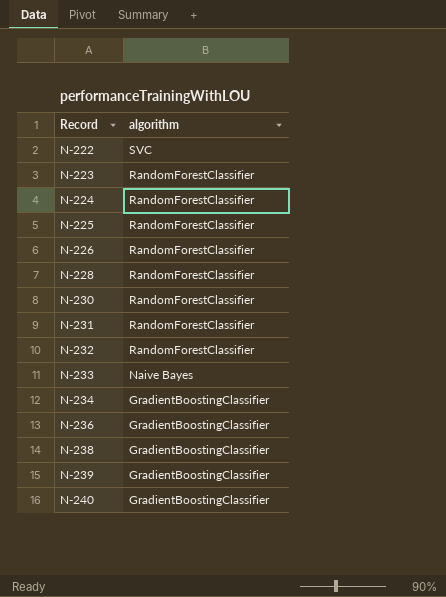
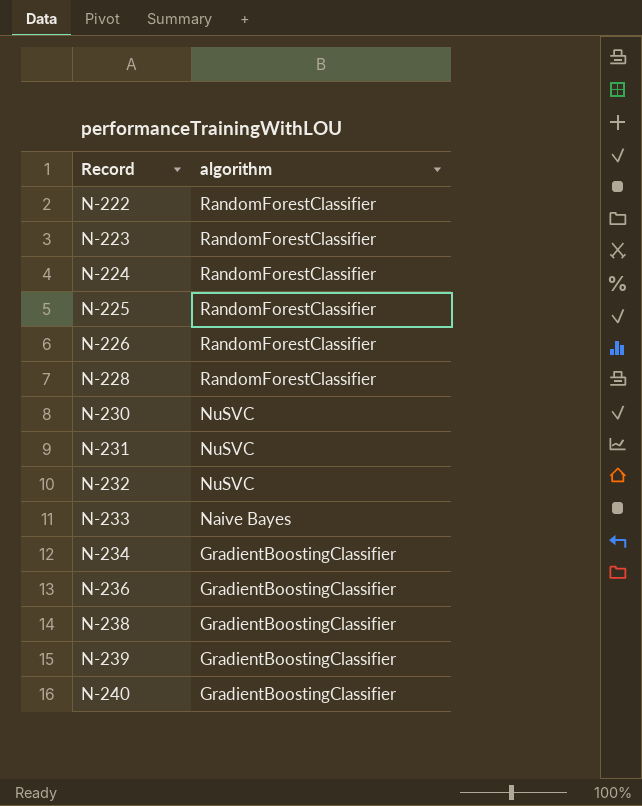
N-222 | algorithm: SVC -> RandomForestClassifier
N-230 | algorithm: RandomForestClassifier -> NuSVC
N-231 | algorithm: RandomForestClassifier -> NuSVC
N-232 | algorithm: RandomForestClassifier -> NuSVC

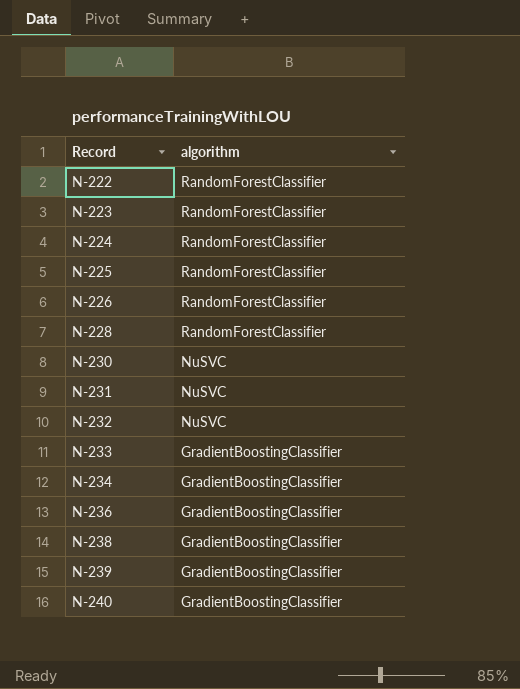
N-233 | algorithm: Naive Bayes -> GradientBoostingClassifier

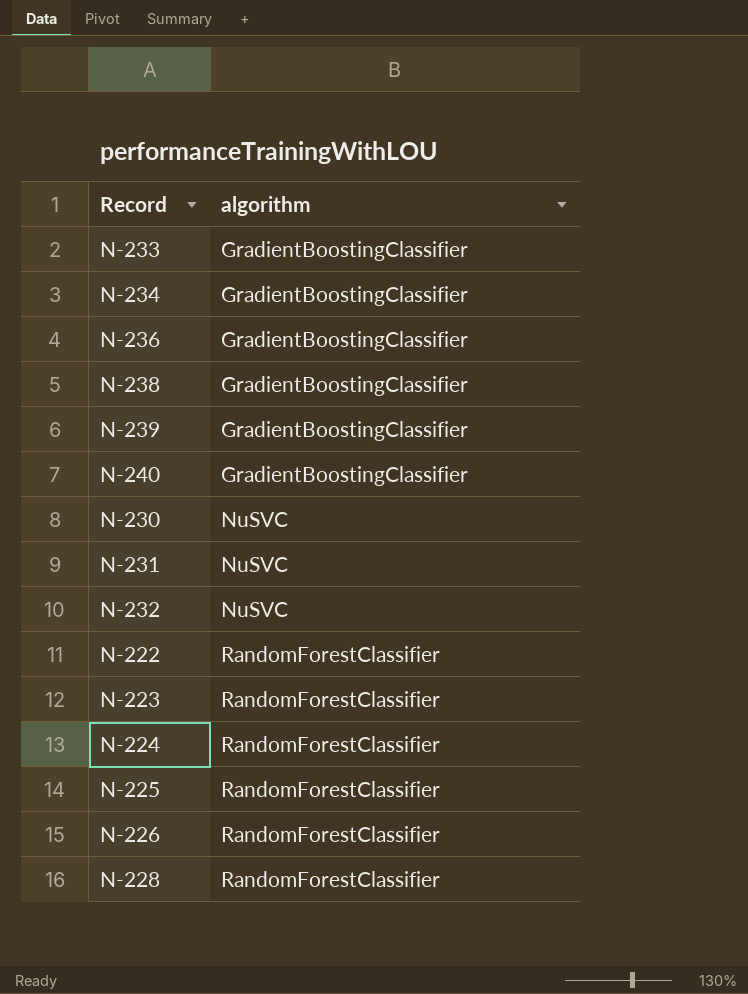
row order: Record ascending -> algorithm ascending

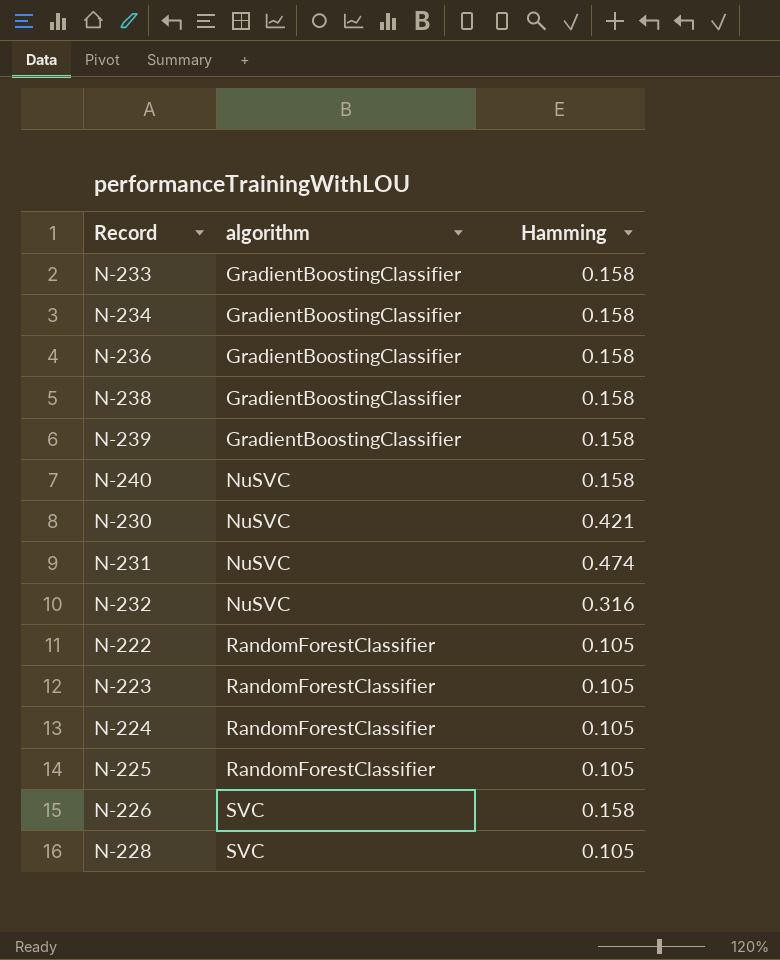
column Hamming | position: none -> 3
N-240 | algorithm: GradientBoostingClassifier -> NuSVC
N-226 | algorithm: RandomForestClassifier -> SVC
N-228 | algorithm: RandomForestClassifier -> SVC

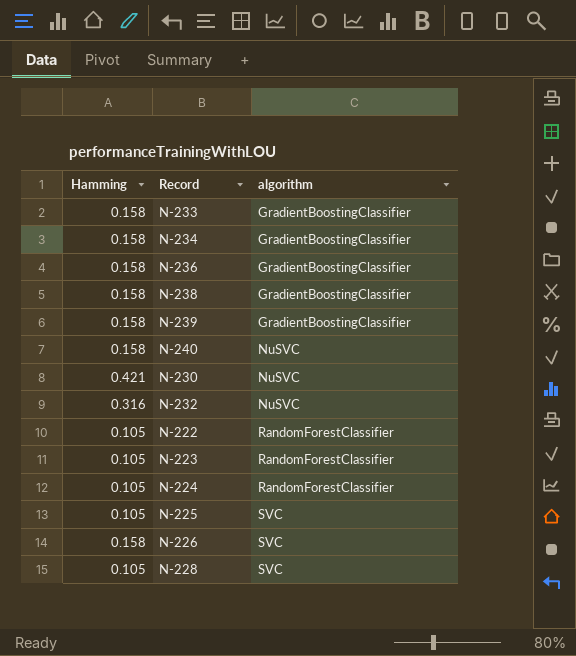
column Hamming | position: 3 -> 1
row N-231: NuSVC | 0.474 -> none
N-225 | algorithm: RandomForestClassifier -> SVC

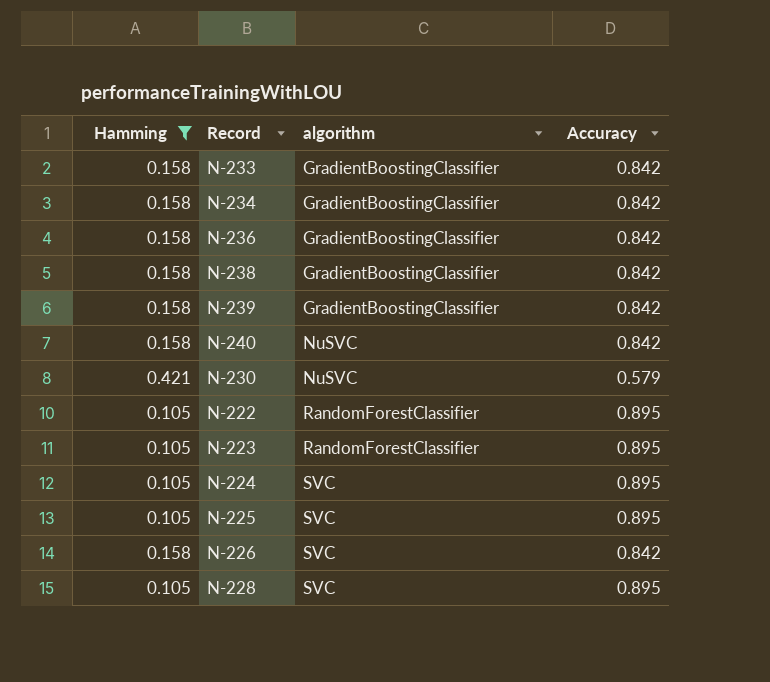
filter: none -> Hamming != 0.316
column Accuracy | position: none -> 4
N-224 | algorithm: RandomForestClassifier -> SVC

